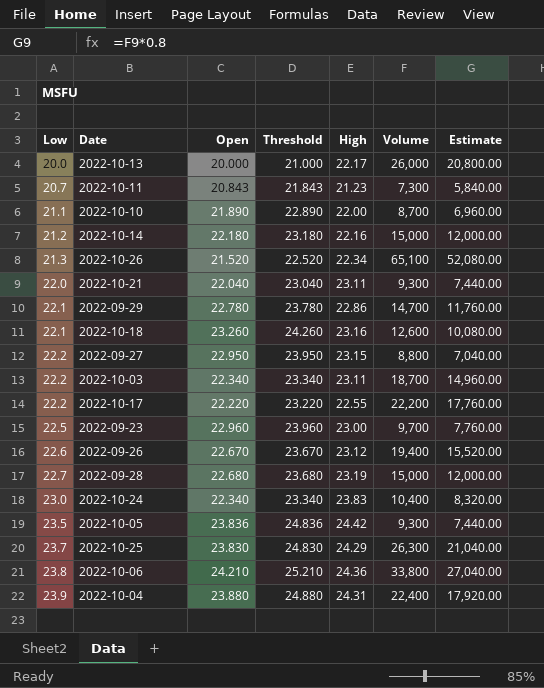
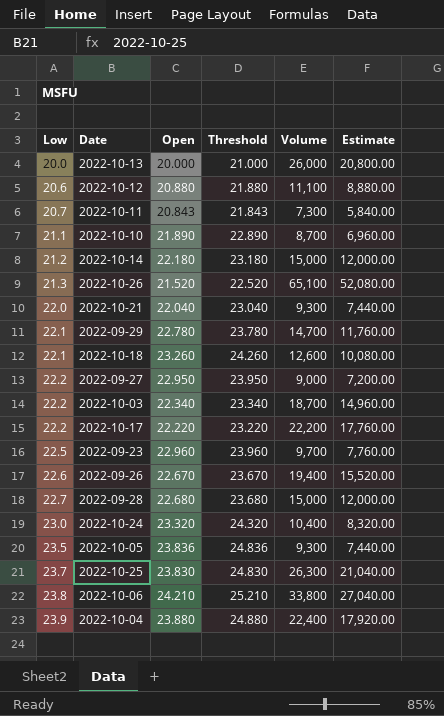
column High | position: 5 -> none
row 2022-10-12: none -> 20.6 | 20.880 | 21.880 | 11,100 | 8,880.00
2022-09-27 | Volume: 8,800 -> 9,000
2022-09-27 | Estimate: 7,040.00 -> 7,200.00
2022-10-24 | Open: 22.340 -> 23.320
2022-10-24 | Threshold: 23.340 -> 24.320

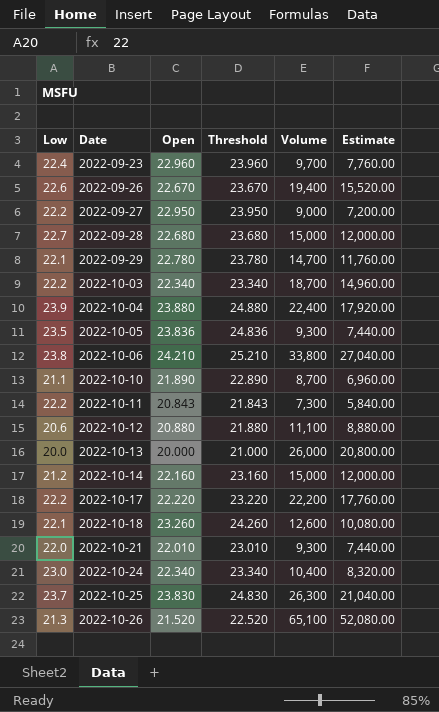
row order: Low ascending -> Date ascending
2022-09-23 | Low: 22.5 -> 22.4
2022-10-11 | Low: 20.7 -> 22.2
2022-10-14 | Open: 22.180 -> 22.160
2022-10-14 | Threshold: 23.180 -> 23.160
2022-10-21 | Open: 22.040 -> 22.010
2022-10-21 | Threshold: 23.040 -> 23.010
2022-10-24 | Open: 23.320 -> 22.340
2022-10-24 | Threshold: 24.320 -> 23.340

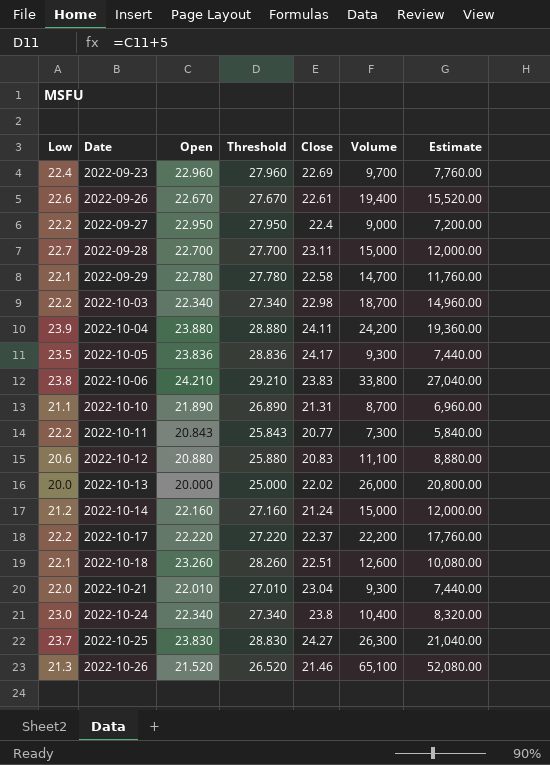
column Threshold | formula: [Open] + 1 -> [Open] + 5
column Close | position: none -> 5
2022-09-28 | Open: 22.680 -> 22.700
2022-10-04 | Volume: 22,400 -> 24,200
2022-10-04 | Estimate: 17,920.00 -> 19,360.00

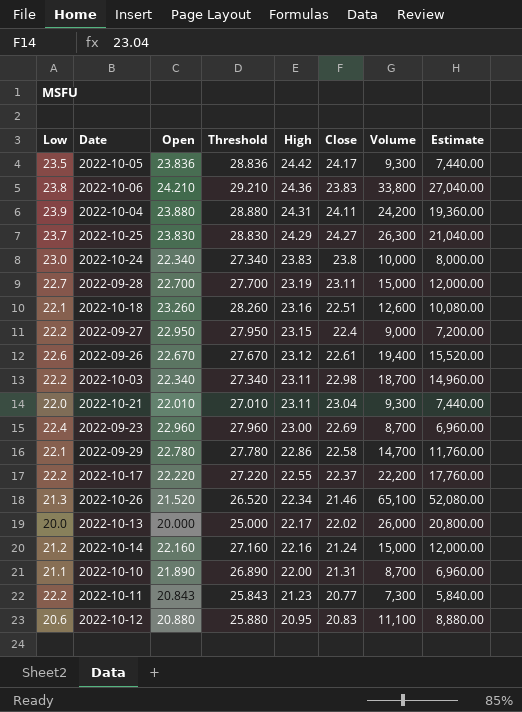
row order: Date ascending -> High descending
column High | position: none -> 5
2022-10-24 | Volume: 10,400 -> 10,000
2022-10-24 | Estimate: 8,320.00 -> 8,000.00
2022-09-23 | Volume: 9,700 -> 8,700
2022-09-23 | Estimate: 7,760.00 -> 6,960.00

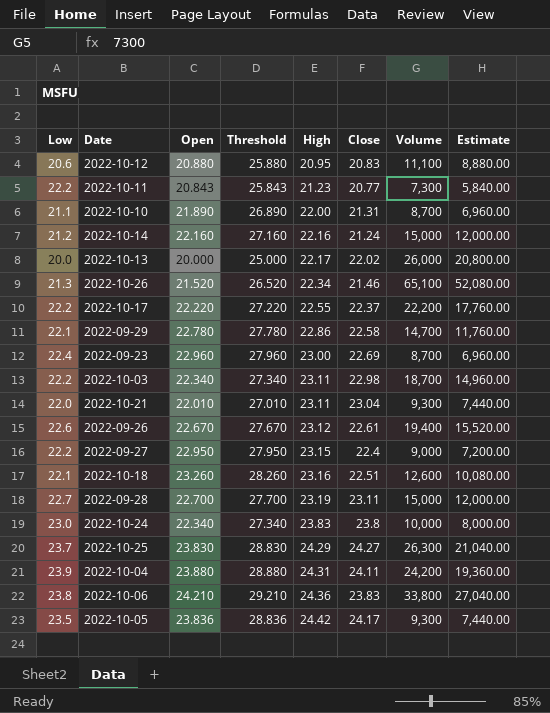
row order: High descending -> High ascending

